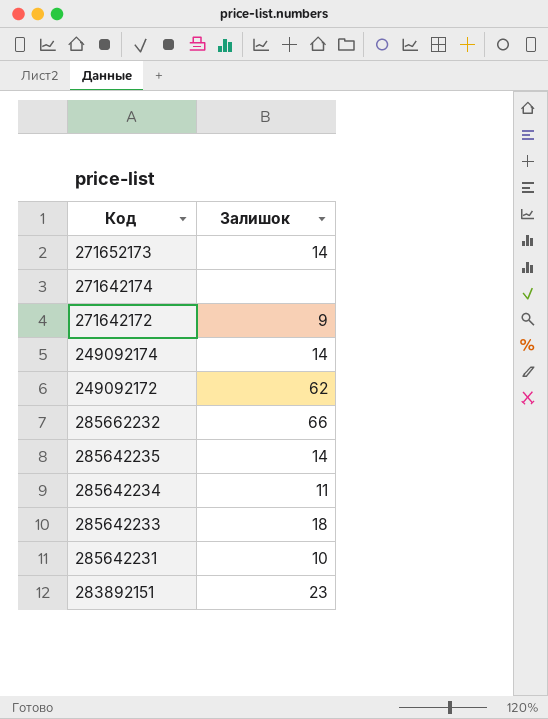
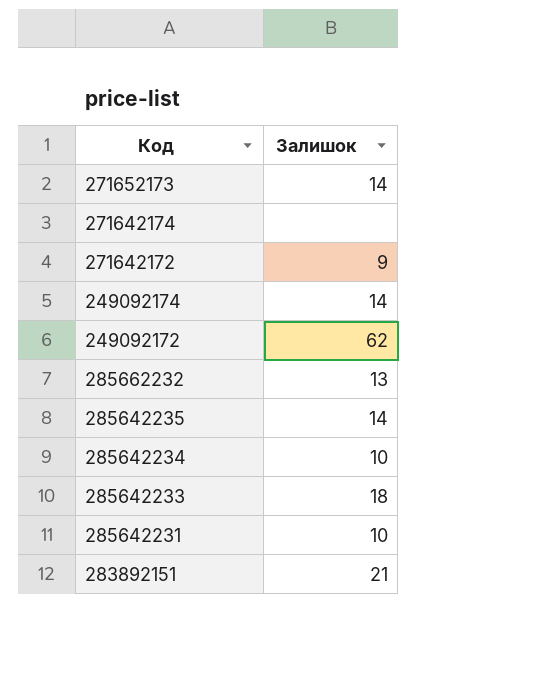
285662232 | Залишок: 66 -> 13
285642234 | Залишок: 11 -> 10
283892151 | Залишок: 23 -> 21

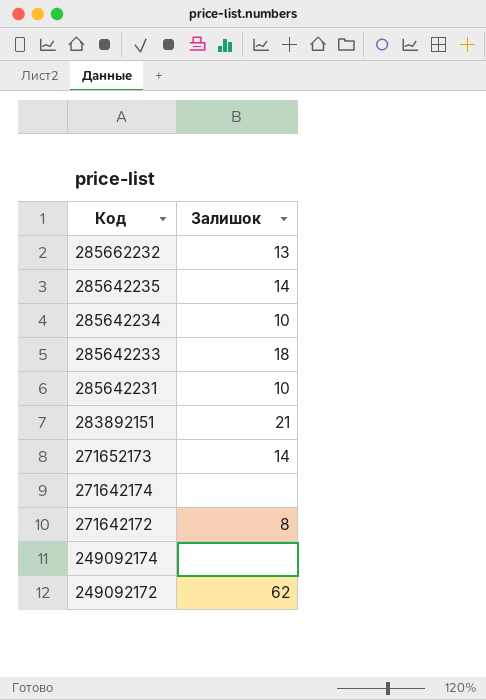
row order: none -> Код descending
271642172 | Залишок: 9 -> 8
249092174 | Залишок: 14 -> none

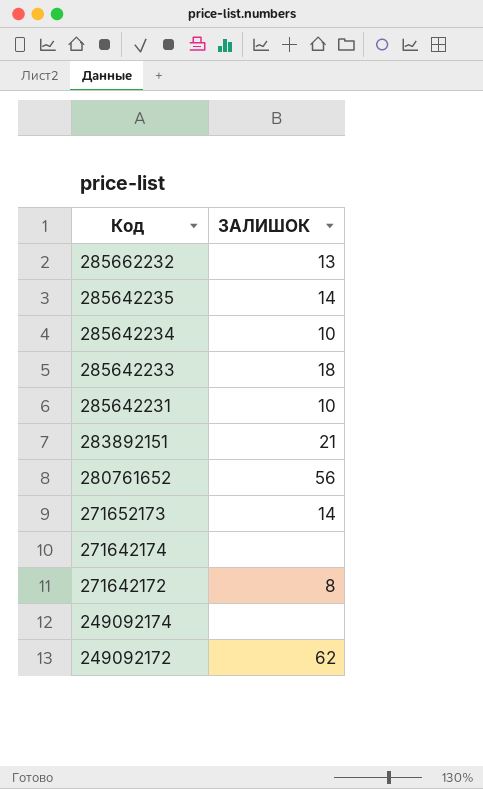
column name: Залишок -> ЗАЛИШОК
row 280761652: none -> 56

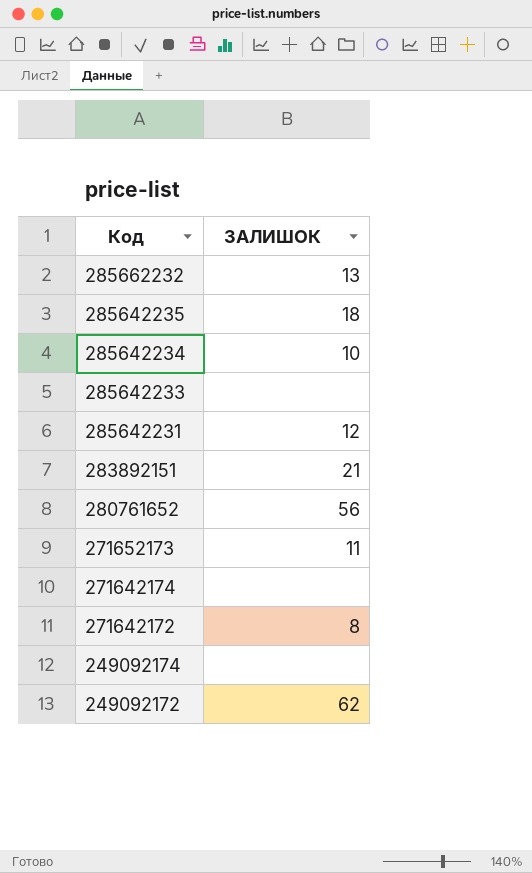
285642235 | ЗАЛИШОК: 14 -> 18
285642233 | ЗАЛИШОК: 18 -> none
285642231 | ЗАЛИШОК: 10 -> 12
271652173 | ЗАЛИШОК: 14 -> 11

